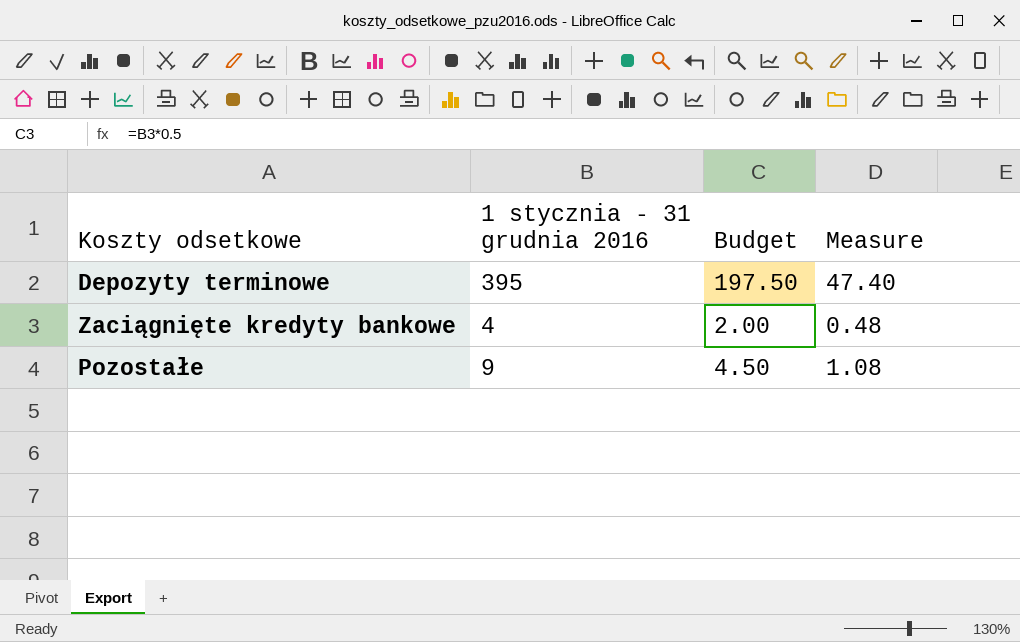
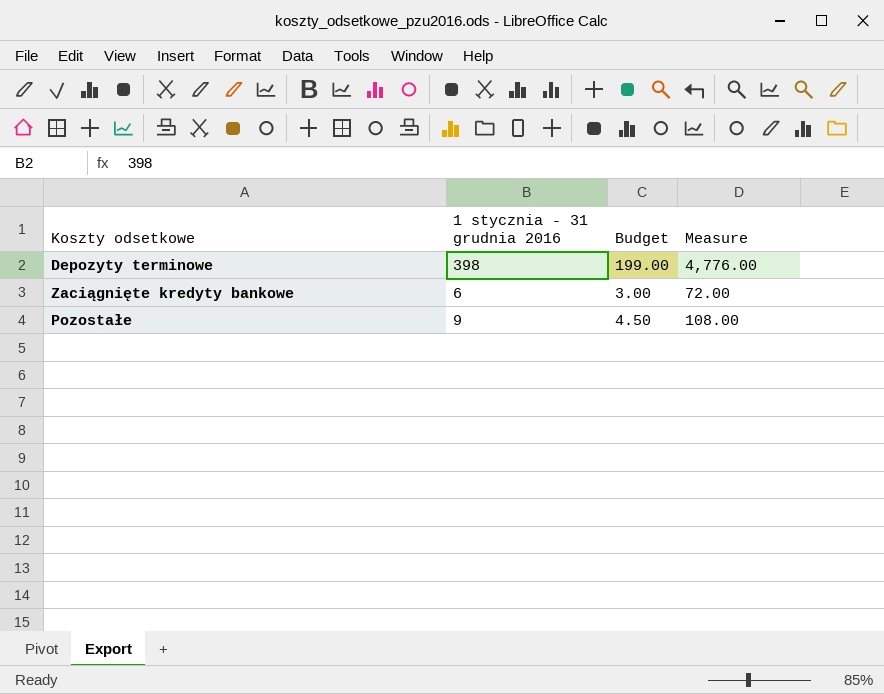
column Measure | formula: [1 stycznia - 31 grudnia 2016] * 0.12 -> [1 stycznia - 31 grudnia 2016] * 12
Depozyty terminowe | 1 stycznia - 31 grudnia 2016: 395 -> 398
Depozyty terminowe | Budget: 197.50 -> 199.00
Zaciągnięte kredyty bankowe | 1 stycznia - 31 grudnia 2016: 4 -> 6
Zaciągnięte kredyty bankowe | Budget: 2.00 -> 3.00

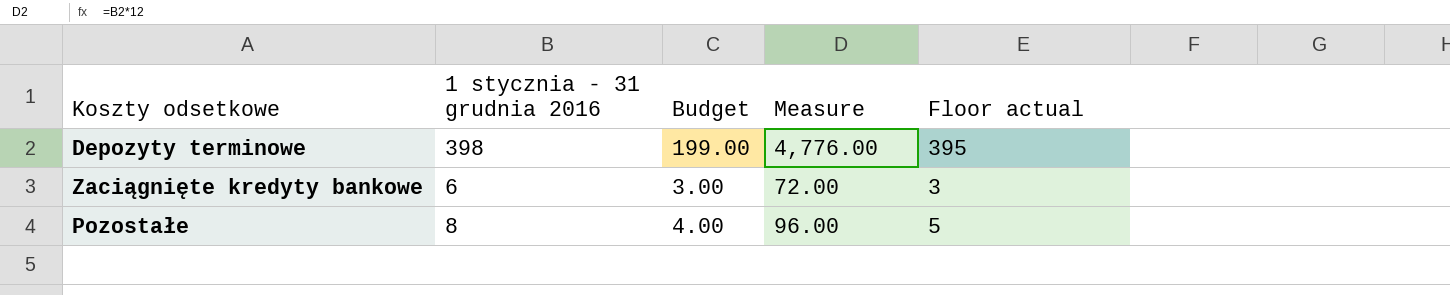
column Floor actual | formula: none -> [1 stycznia - 31 grudnia 2016] - 3
Pozostałe | 1 stycznia - 31 grudnia 2016: 9 -> 8
Pozostałe | Budget: 4.50 -> 4.00
Pozostałe | Measure: 108.00 -> 96.00

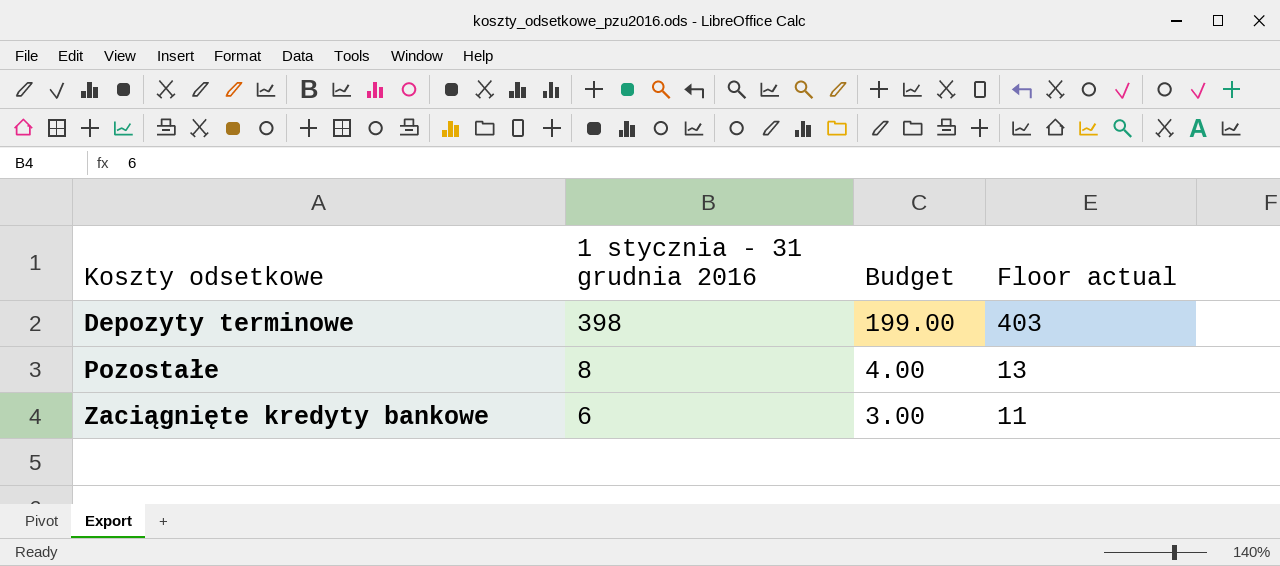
row order: none -> Koszty odsetkowe ascending
column Measure | formula: [1 stycznia - 31 grudnia 2016] * 12 -> none
column Floor actual | formula: [1 stycznia - 31 grudnia 2016] - 3 -> [1 stycznia - 31 grudnia 2016] + 5

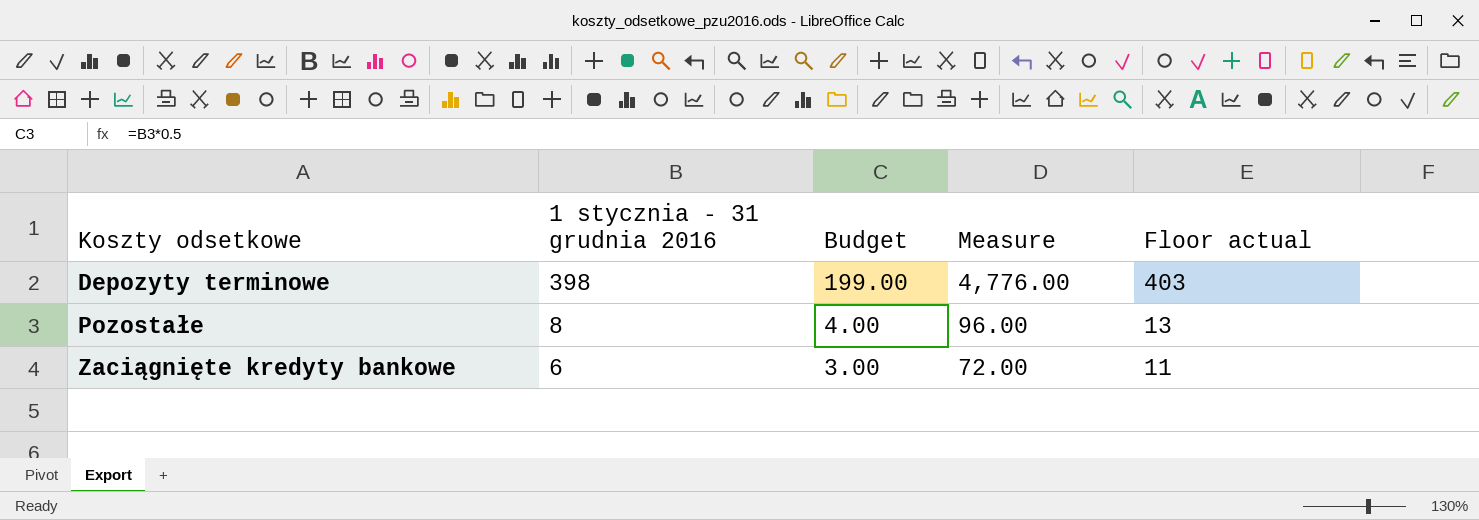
column Measure | formula: none -> [1 stycznia - 31 grudnia 2016] * 12

